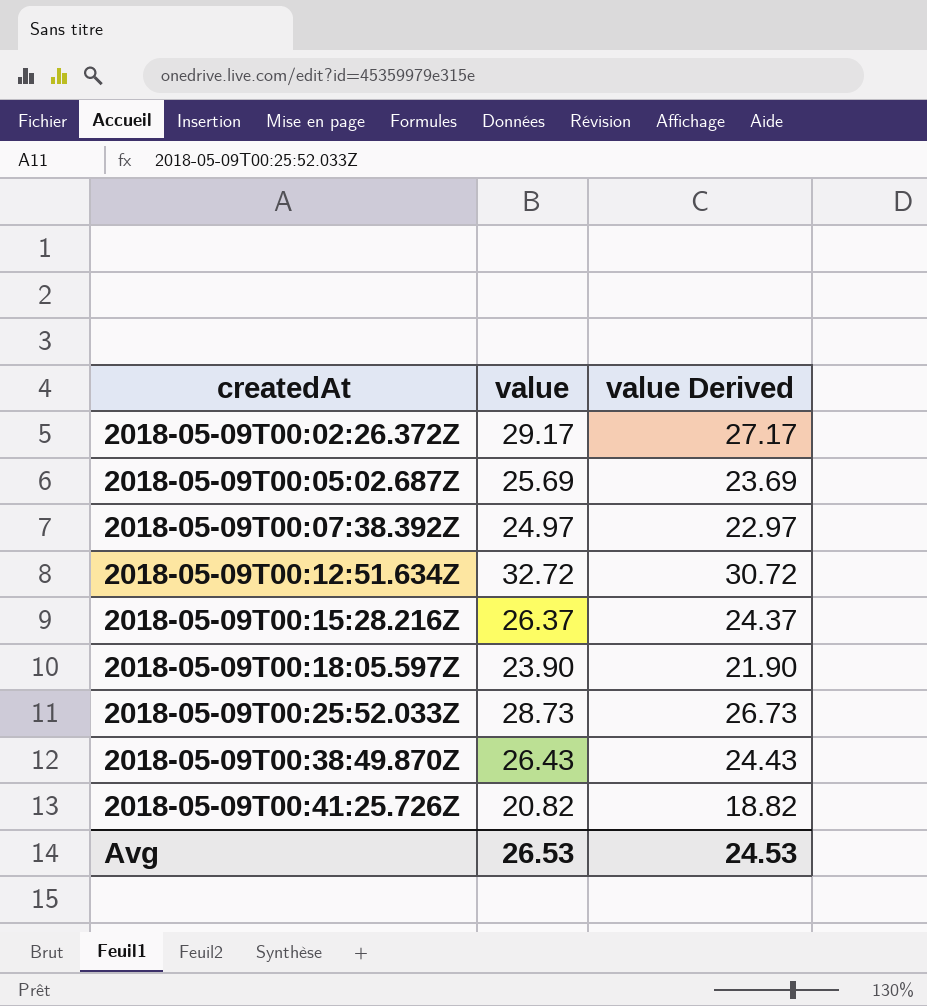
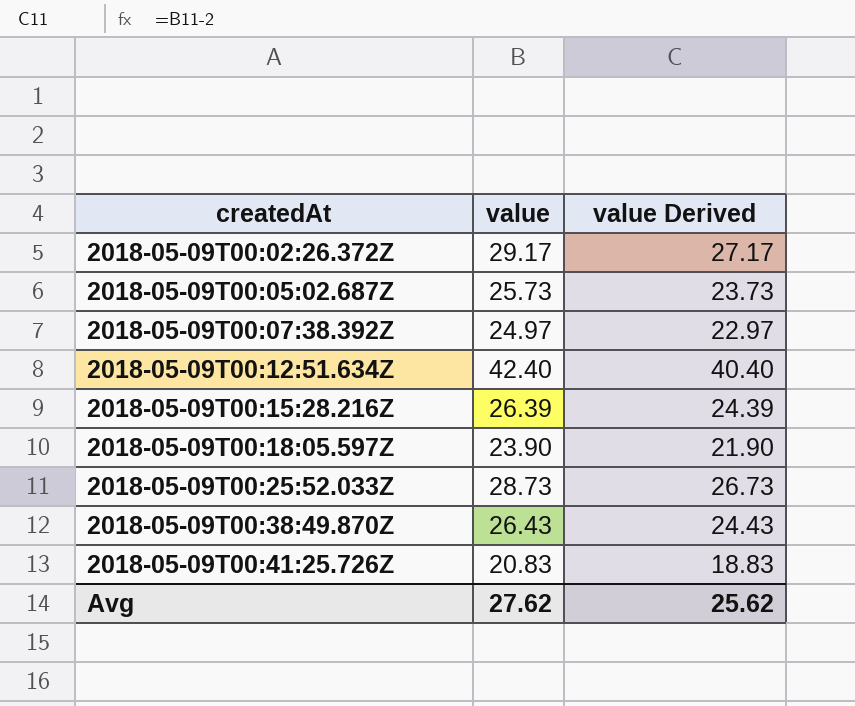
2018-05-09T00:05:02.687Z | value: 25.69 -> 25.73
2018-05-09T00:05:02.687Z | value Derived: 23.69 -> 23.73
2018-05-09T00:12:51.634Z | value: 32.72 -> 42.40
2018-05-09T00:12:51.634Z | value Derived: 30.72 -> 40.40
2018-05-09T00:15:28.216Z | value: 26.37 -> 26.39
2018-05-09T00:15:28.216Z | value Derived: 24.37 -> 24.39
2018-05-09T00:41:25.726Z | value: 20.82 -> 20.83
2018-05-09T00:41:25.726Z | value Derived: 18.82 -> 18.83
Avg | value: 26.53 -> 27.62
Avg | value Derived: 24.53 -> 25.62

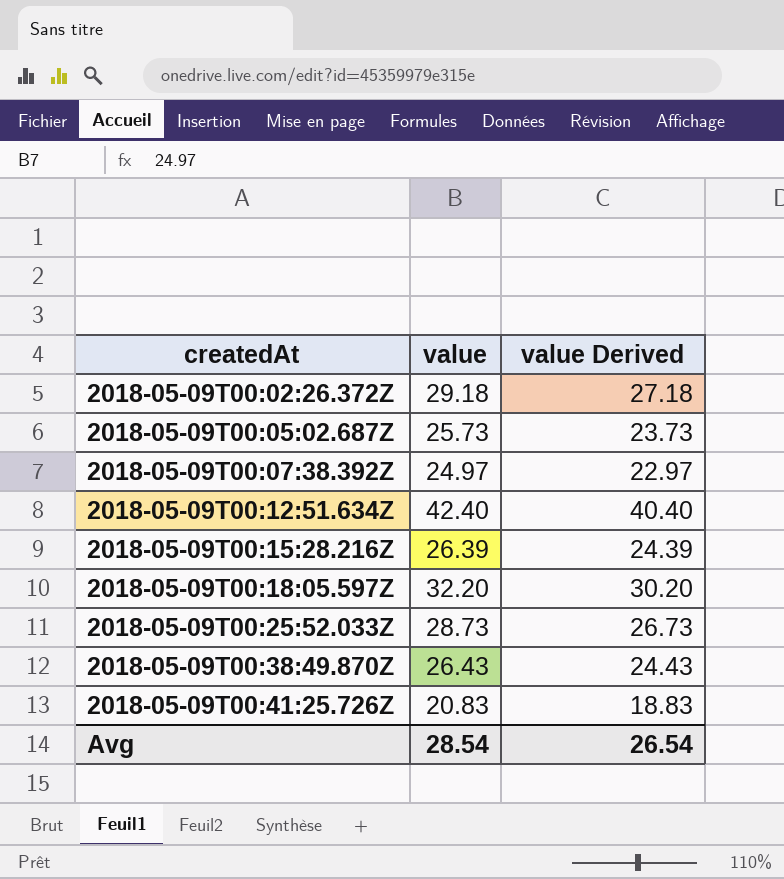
2018-05-09T00:02:26.372Z | value: 29.17 -> 29.18
2018-05-09T00:02:26.372Z | value Derived: 27.17 -> 27.18
2018-05-09T00:18:05.597Z | value: 23.90 -> 32.20
2018-05-09T00:18:05.597Z | value Derived: 21.90 -> 30.20
Avg | value: 27.62 -> 28.54
Avg | value Derived: 25.62 -> 26.54

